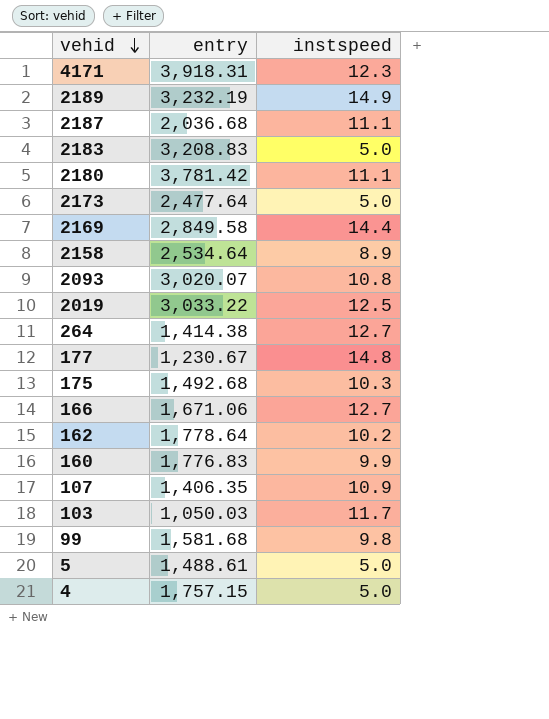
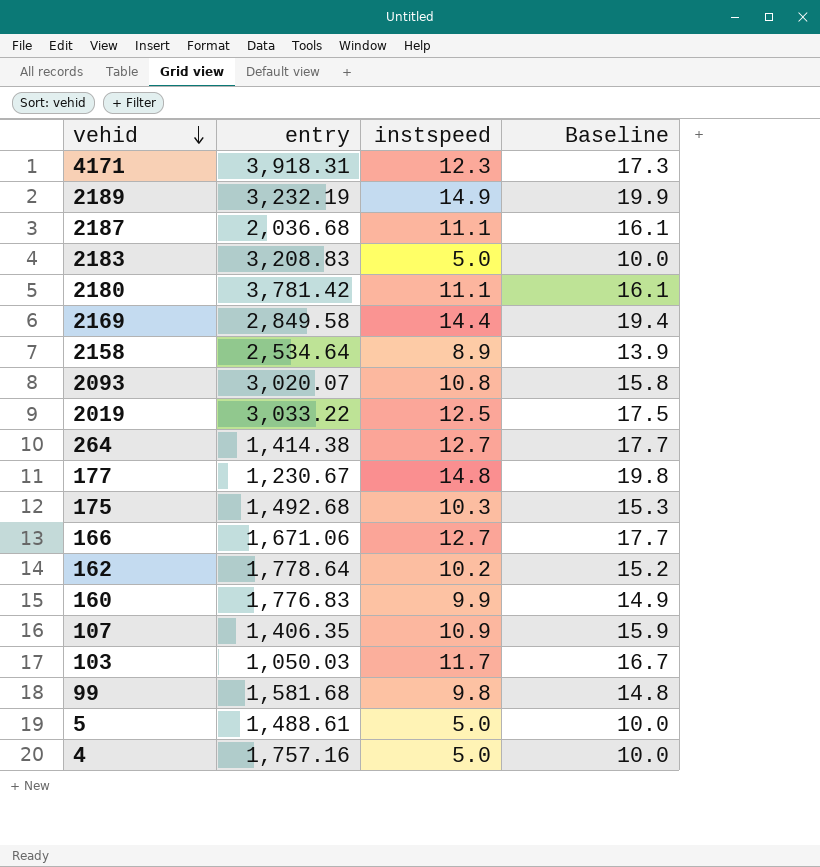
column Baseline | formula: none -> [instspeed] + 5
row 2173: 2,477.64 | 5.0 -> none
4 | entry: 1,757.15 -> 1,757.16

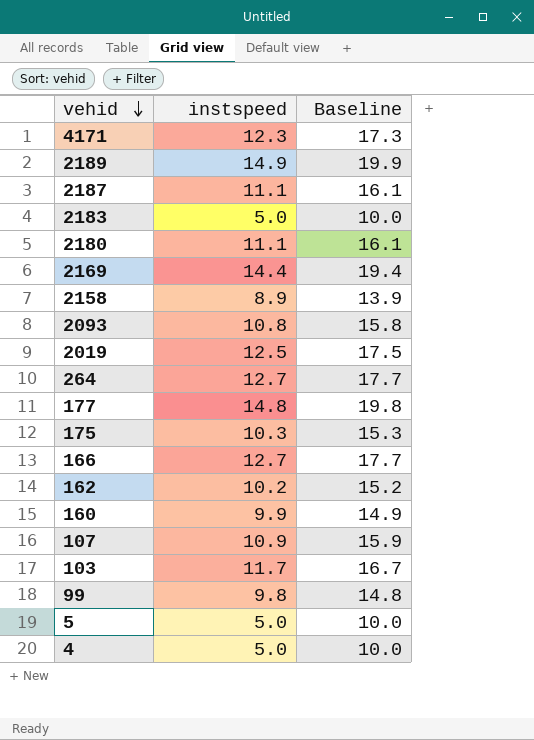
column entry | position: 2 -> none

